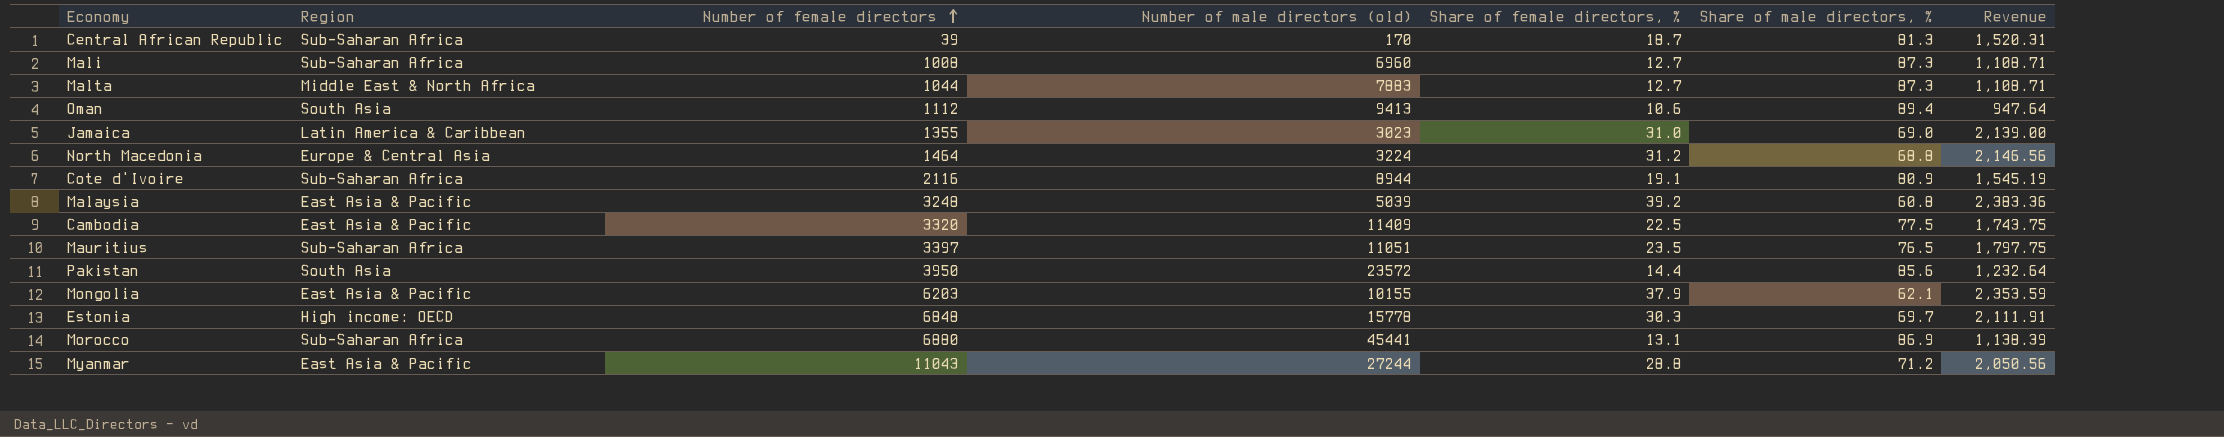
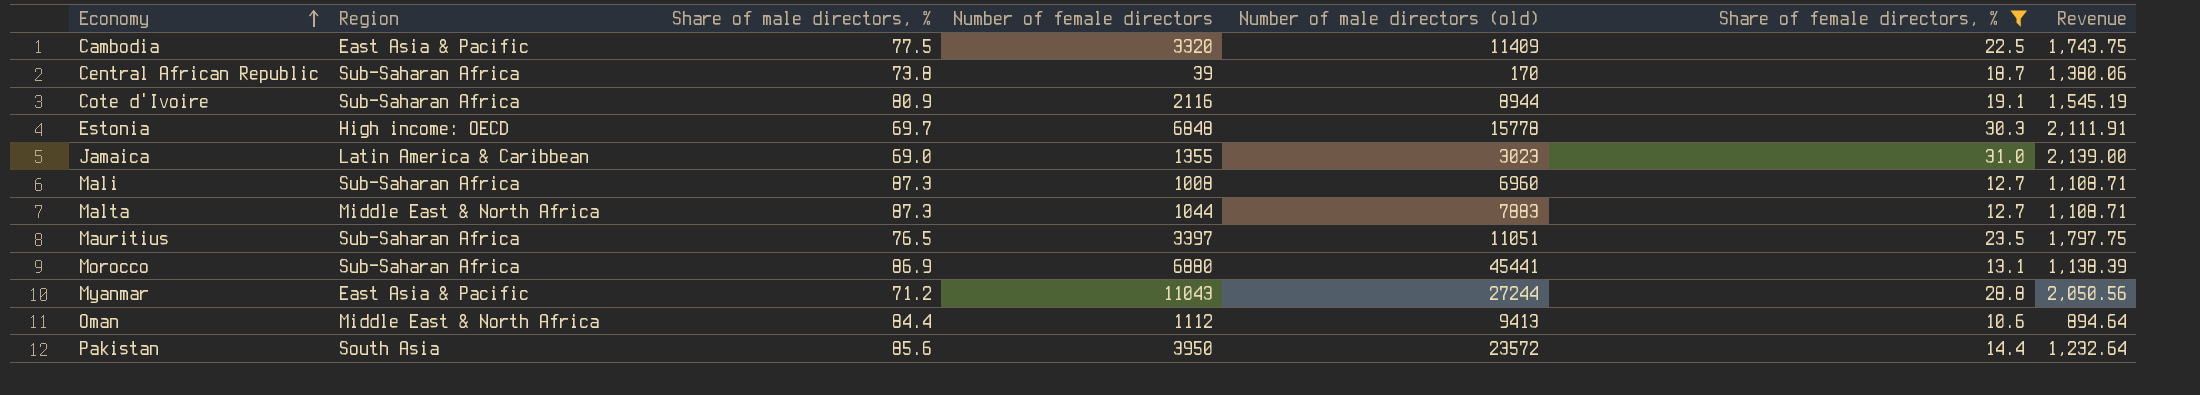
filter: none -> Share of female directors, % <= 31.0
row order: Number of female directors ascending -> Economy ascending
column Share of male directors, % | position: 6 -> 3
Central African Republic | Share of male directors, %: 81.3 -> 73.8
Central African Republic | Revenue: 1,520.31 -> 1,380.06
Oman | Region: South Asia -> Middle East & North Africa
Oman | Share of male directors, %: 89.4 -> 84.4
Oman | Revenue: 947.64 -> 894.64

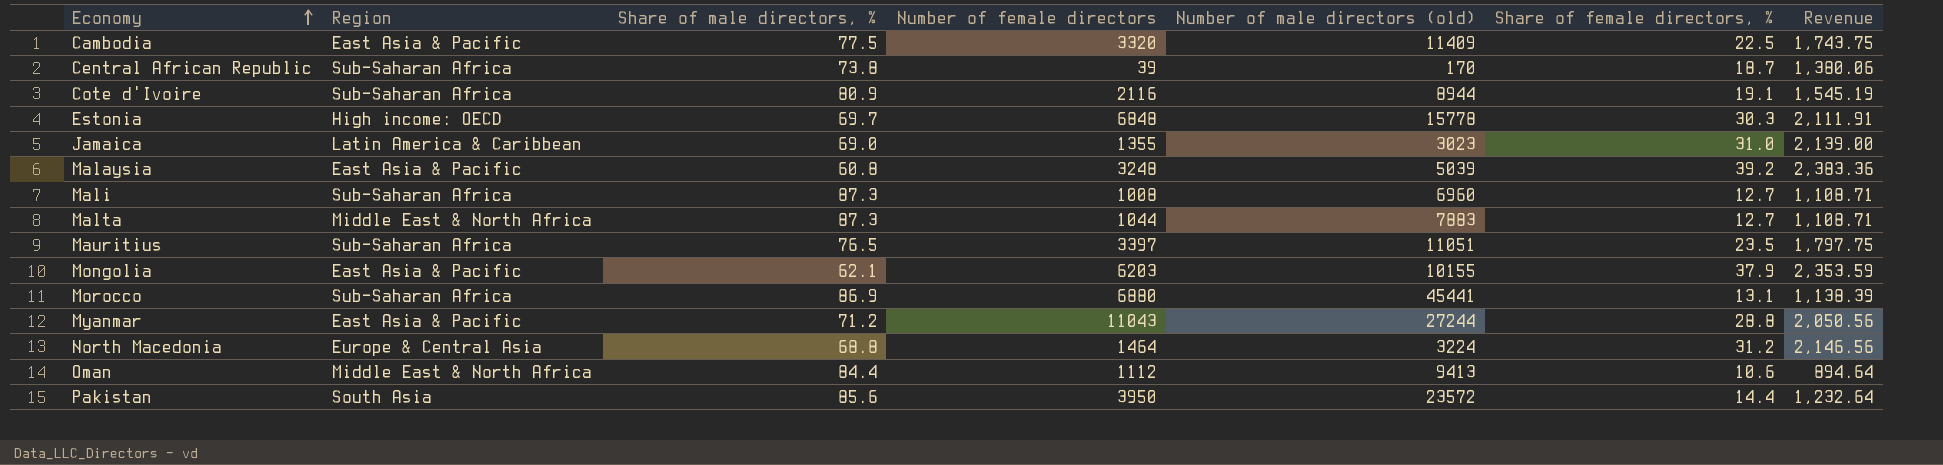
filter: Share of female directors, % <= 31.0 -> none

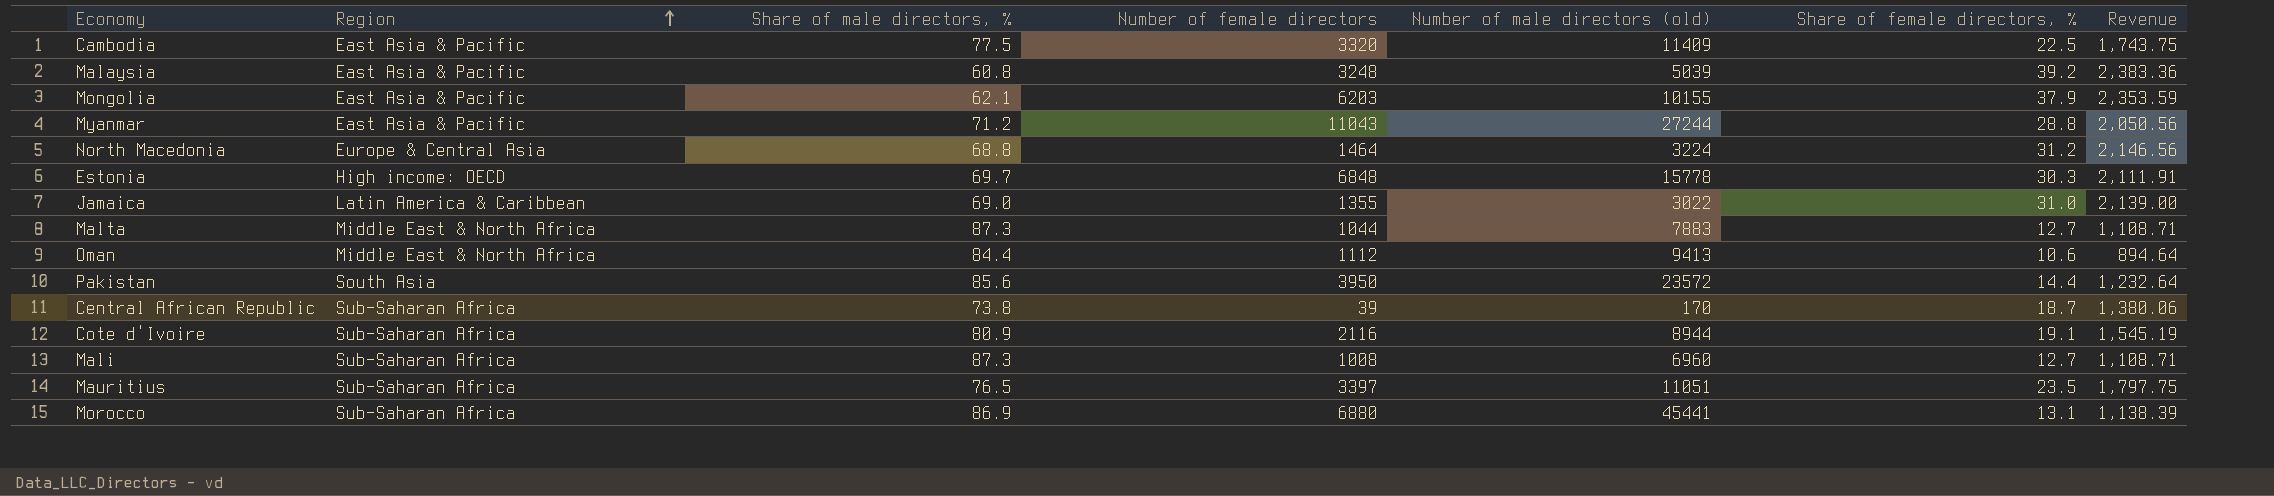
row order: Economy ascending -> Region ascending
Jamaica | Number of male directors (old): 3023 -> 3022

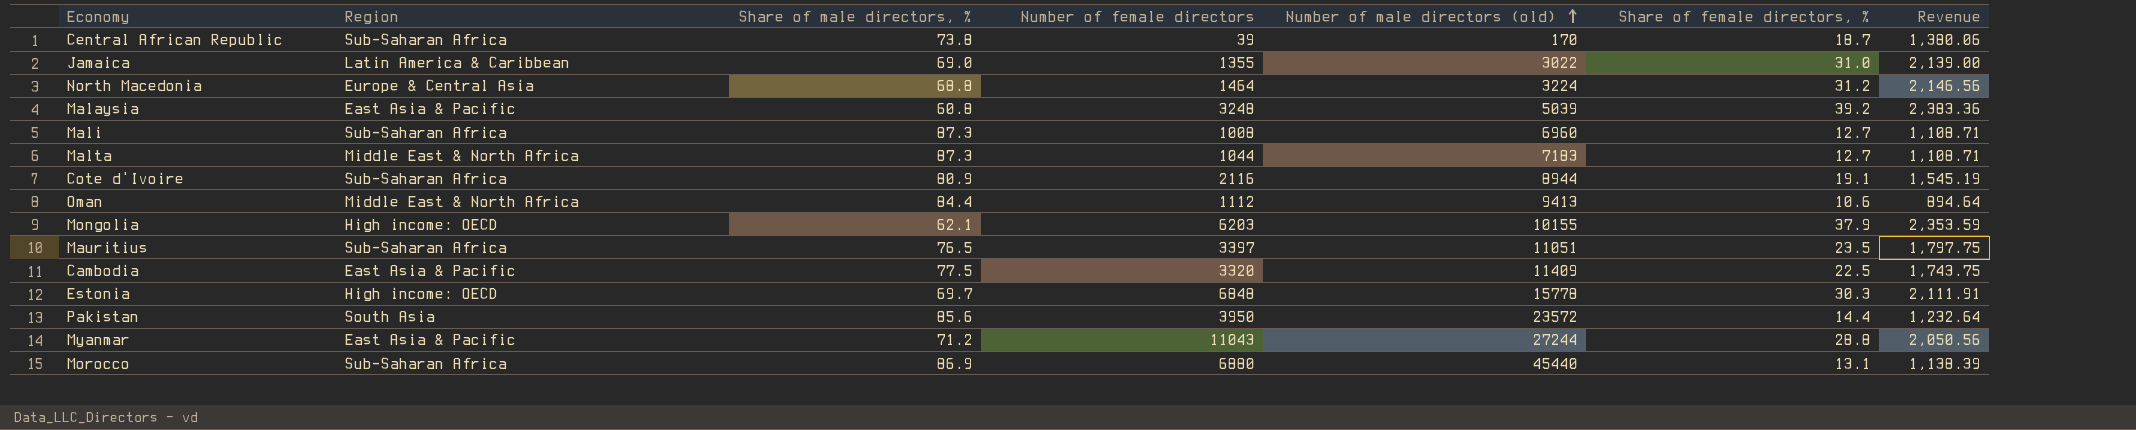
row order: Region ascending -> Number of male directors (old) ascending
Malta | Number of male directors (old): 7883 -> 7183
Mongolia | Region: East Asia & Pacific -> High income: OECD
Morocco | Number of male directors (old): 45441 -> 45440

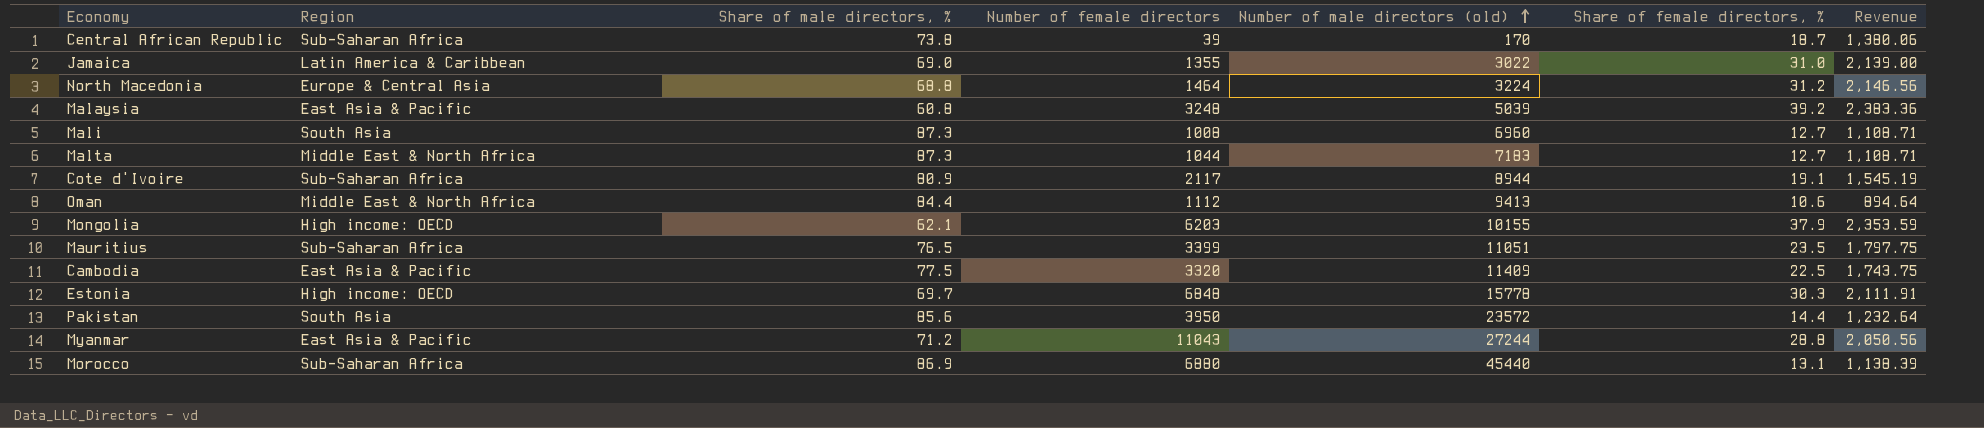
Mali | Region: Sub-Saharan Africa -> South Asia
Cote d'Ivoire | Number of female directors: 2116 -> 2117
Mauritius | Number of female directors: 3397 -> 3399

